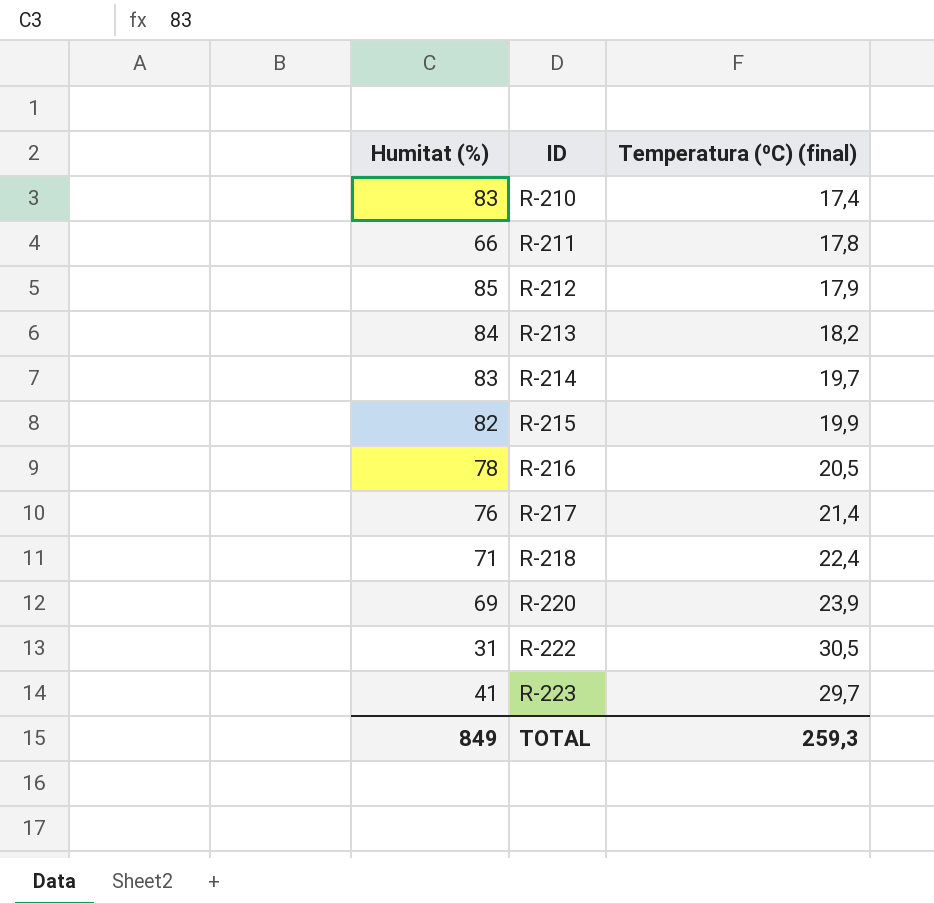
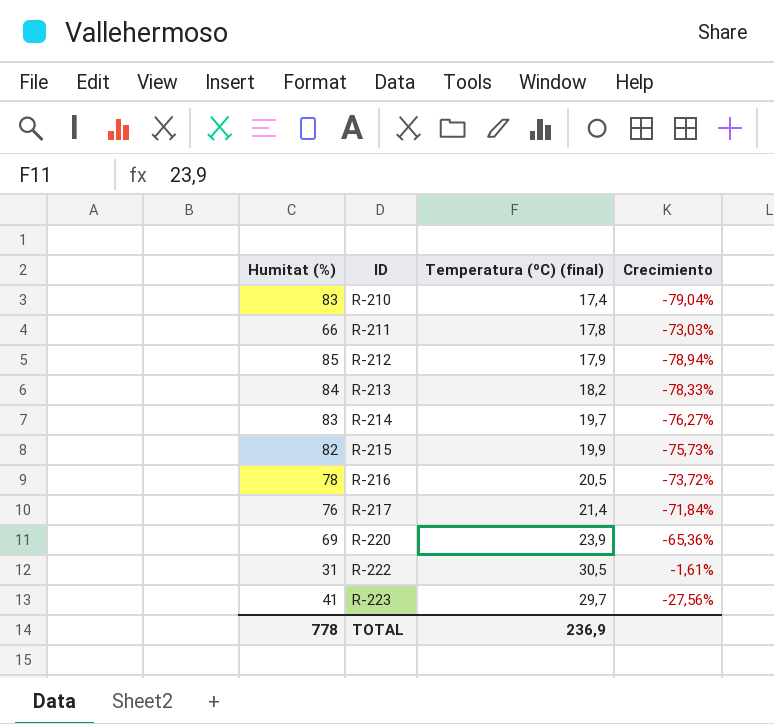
column Crecimiento | formula: none -> ([Temperatura (ºC) (final)] - [Humitat (%)]) / [Humitat (%)]
row R-218: 71 | 22,4 -> none
TOTAL | Humitat (%): 849 -> 778
TOTAL | Temperatura (ºC) (final): 259,3 -> 236,9

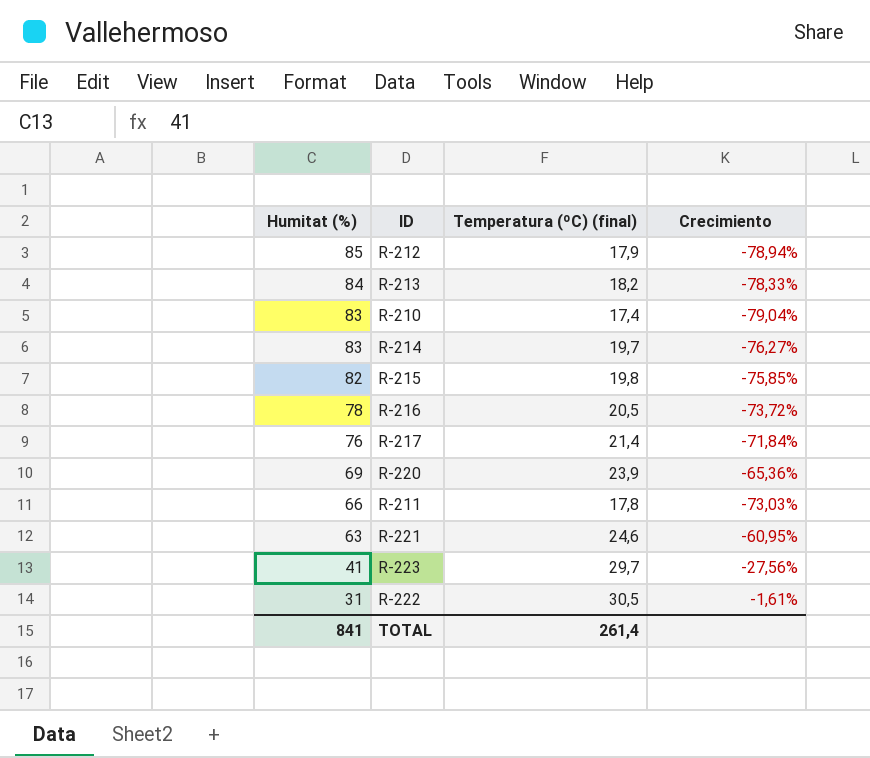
row order: ID ascending -> Humitat (%) descending
R-215 | Temperatura (ºC) (final): 19,9 -> 19,8
R-215 | Crecimiento: -75,73% -> -75,85%
row R-221: none -> 63 | 24,6 | -60,95%
TOTAL | Humitat (%): 778 -> 841
TOTAL | Temperatura (ºC) (final): 236,9 -> 261,4

